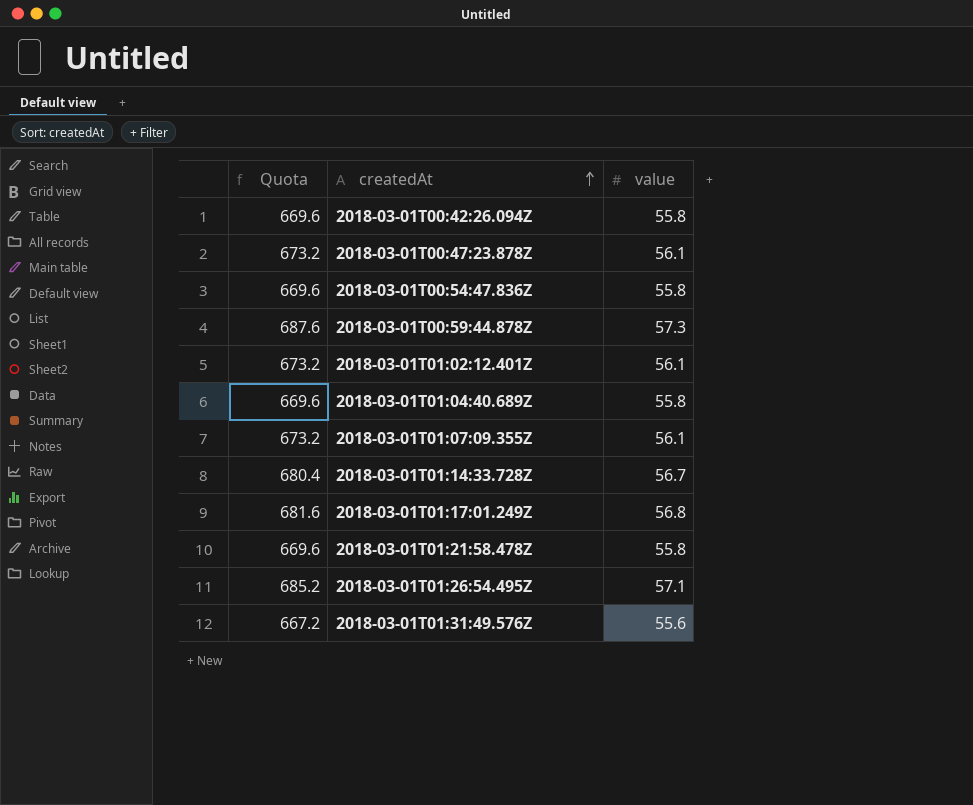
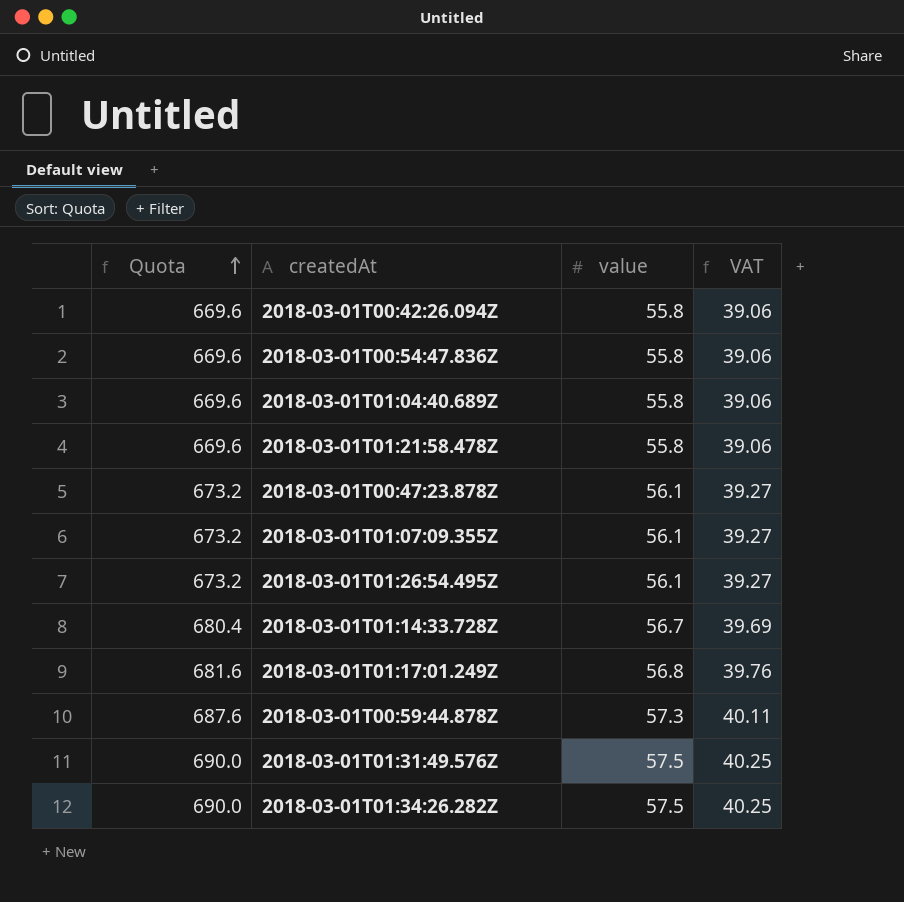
row order: createdAt ascending -> Quota ascending
column VAT | formula: none -> [value] * 0.7
row 2018-03-01T01:02:12.401Z: 673.2 | 56.1 -> none
2018-03-01T01:26:54.495Z | Quota: 685.2 -> 673.2
2018-03-01T01:26:54.495Z | value: 57.1 -> 56.1
2018-03-01T01:31:49.576Z | Quota: 667.2 -> 690.0
2018-03-01T01:31:49.576Z | value: 55.6 -> 57.5
row 2018-03-01T01:34:26.282Z: none -> 690.0 | 57.5 | 40.25

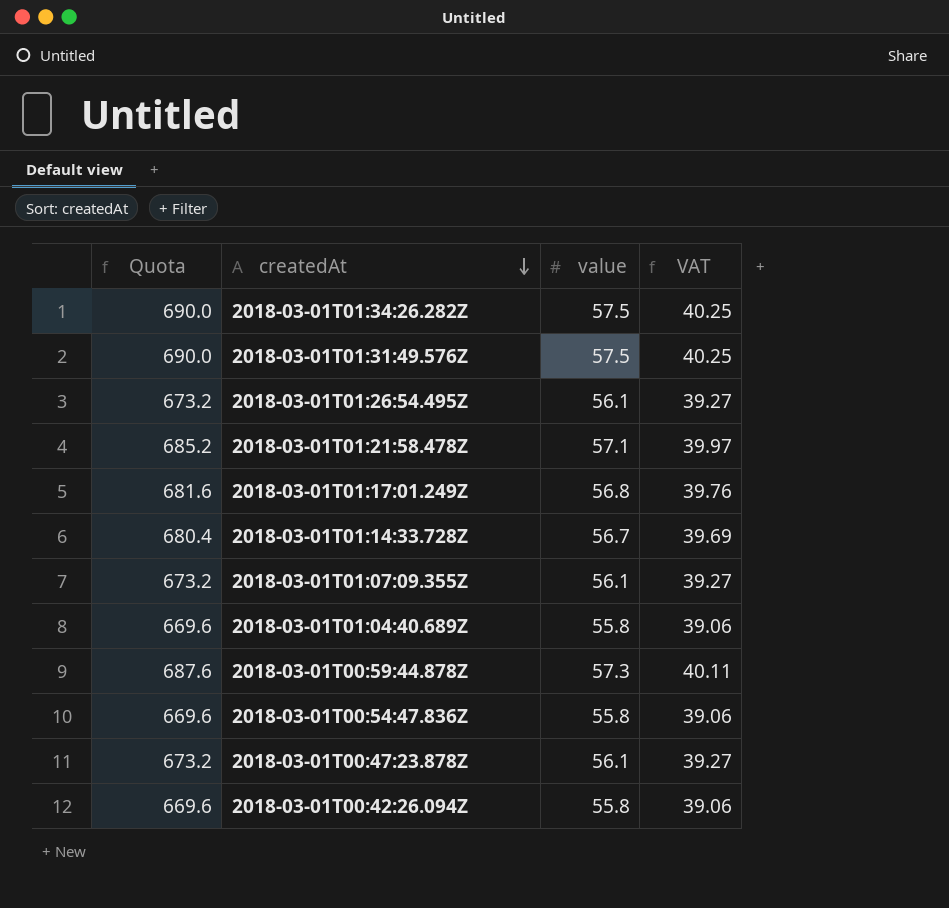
row order: Quota ascending -> createdAt descending
2018-03-01T01:21:58.478Z | Quota: 669.6 -> 685.2
2018-03-01T01:21:58.478Z | value: 55.8 -> 57.1
2018-03-01T01:21:58.478Z | VAT: 39.06 -> 39.97

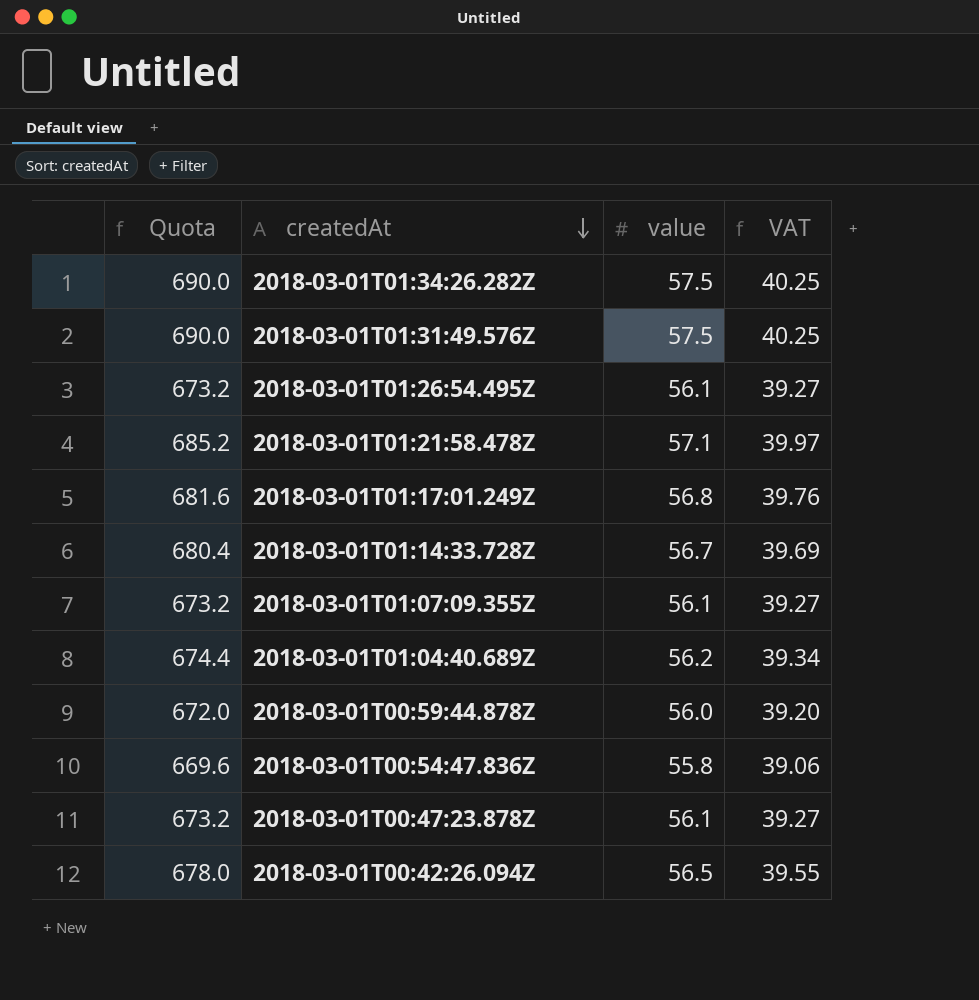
2018-03-01T01:04:40.689Z | Quota: 669.6 -> 674.4
2018-03-01T01:04:40.689Z | value: 55.8 -> 56.2
2018-03-01T01:04:40.689Z | VAT: 39.06 -> 39.34
2018-03-01T00:59:44.878Z | Quota: 687.6 -> 672.0
2018-03-01T00:59:44.878Z | value: 57.3 -> 56.0
2018-03-01T00:59:44.878Z | VAT: 40.11 -> 39.20
2018-03-01T00:42:26.094Z | Quota: 669.6 -> 678.0
2018-03-01T00:42:26.094Z | value: 55.8 -> 56.5
2018-03-01T00:42:26.094Z | VAT: 39.06 -> 39.55

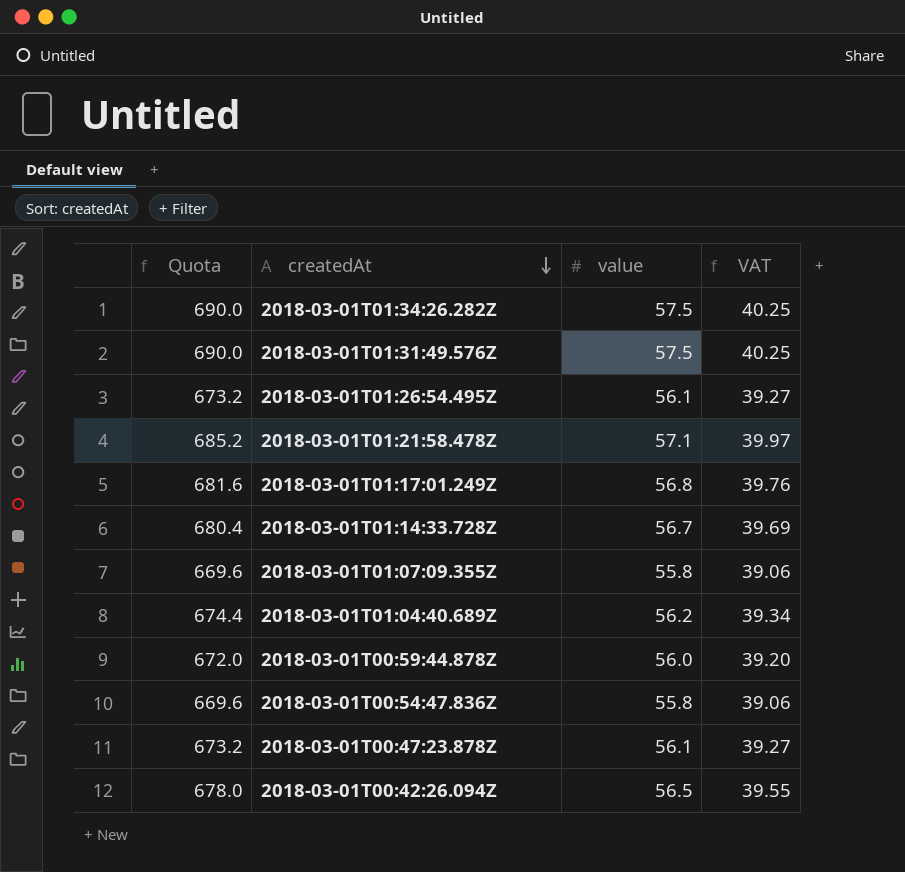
2018-03-01T01:07:09.355Z | Quota: 673.2 -> 669.6
2018-03-01T01:07:09.355Z | value: 56.1 -> 55.8
2018-03-01T01:07:09.355Z | VAT: 39.27 -> 39.06

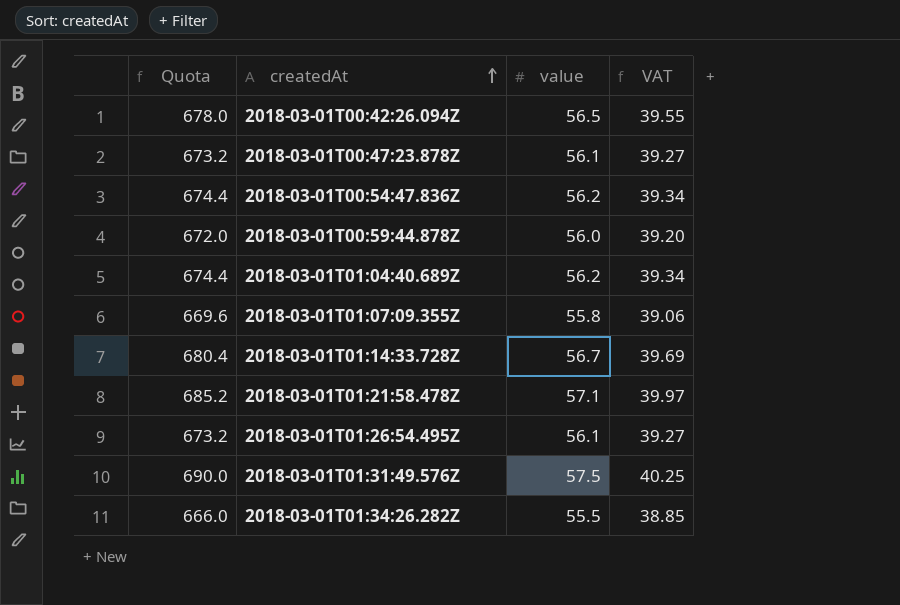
row order: createdAt descending -> createdAt ascending
row 2018-03-01T01:17:01.249Z: 681.6 | 56.8 | 39.76 -> none
2018-03-01T00:54:47.836Z | Quota: 669.6 -> 674.4
2018-03-01T00:54:47.836Z | value: 55.8 -> 56.2
2018-03-01T00:54:47.836Z | VAT: 39.06 -> 39.34
2018-03-01T01:34:26.282Z | Quota: 690.0 -> 666.0
2018-03-01T01:34:26.282Z | value: 57.5 -> 55.5
2018-03-01T01:34:26.282Z | VAT: 40.25 -> 38.85

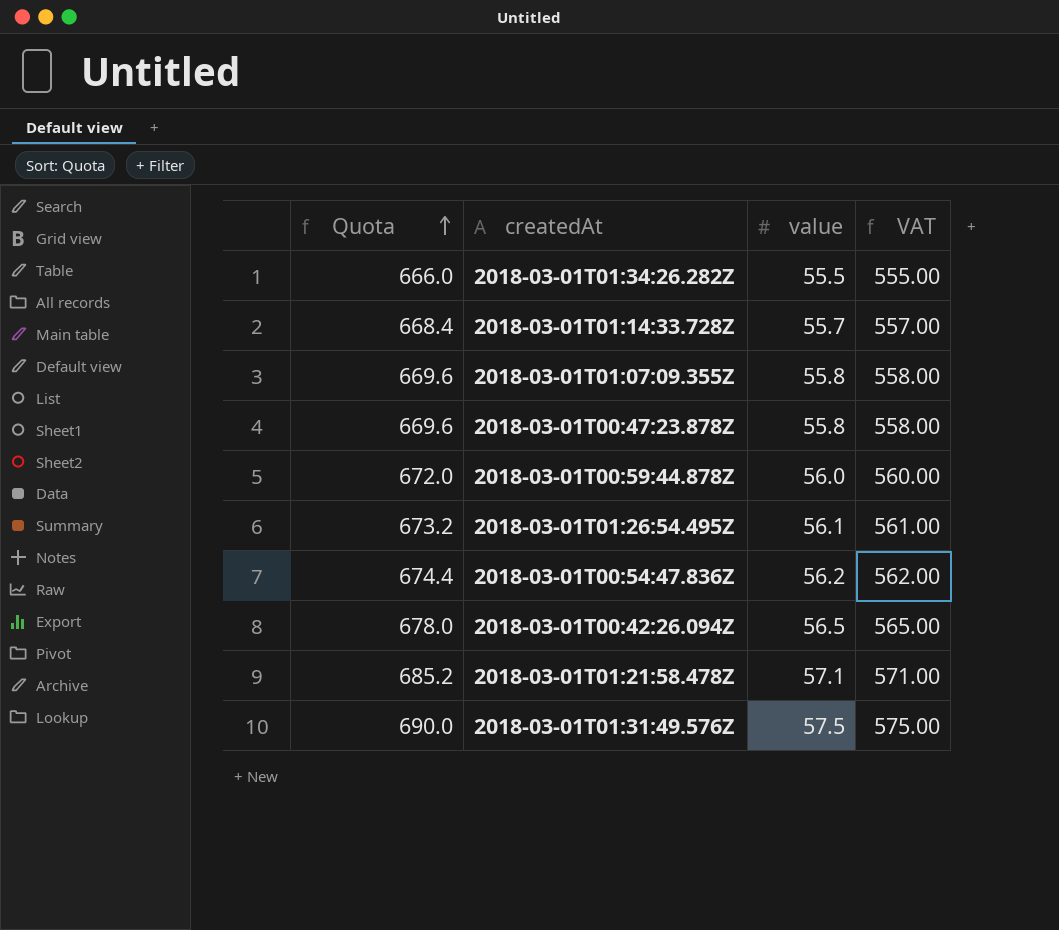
row order: createdAt ascending -> Quota ascending
column VAT | formula: [value] * 0.7 -> [value] * 10
row 2018-03-01T01:04:40.689Z: 674.4 | 56.2 | 39.34 -> none
2018-03-01T01:14:33.728Z | Quota: 680.4 -> 668.4
2018-03-01T01:14:33.728Z | value: 56.7 -> 55.7
2018-03-01T00:47:23.878Z | Quota: 673.2 -> 669.6
2018-03-01T00:47:23.878Z | value: 56.1 -> 55.8

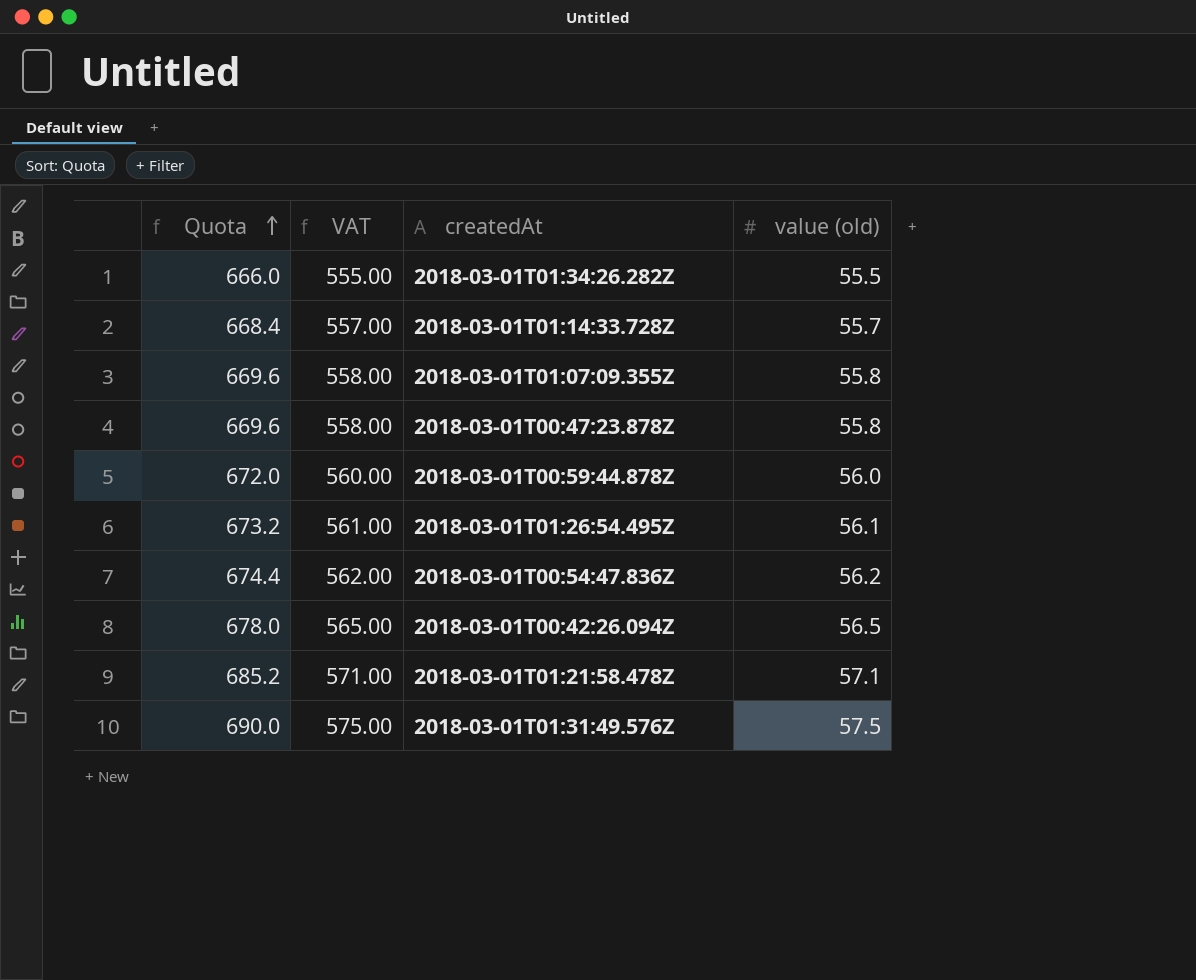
column VAT | position: 4 -> 2
column name: value -> value (old)

